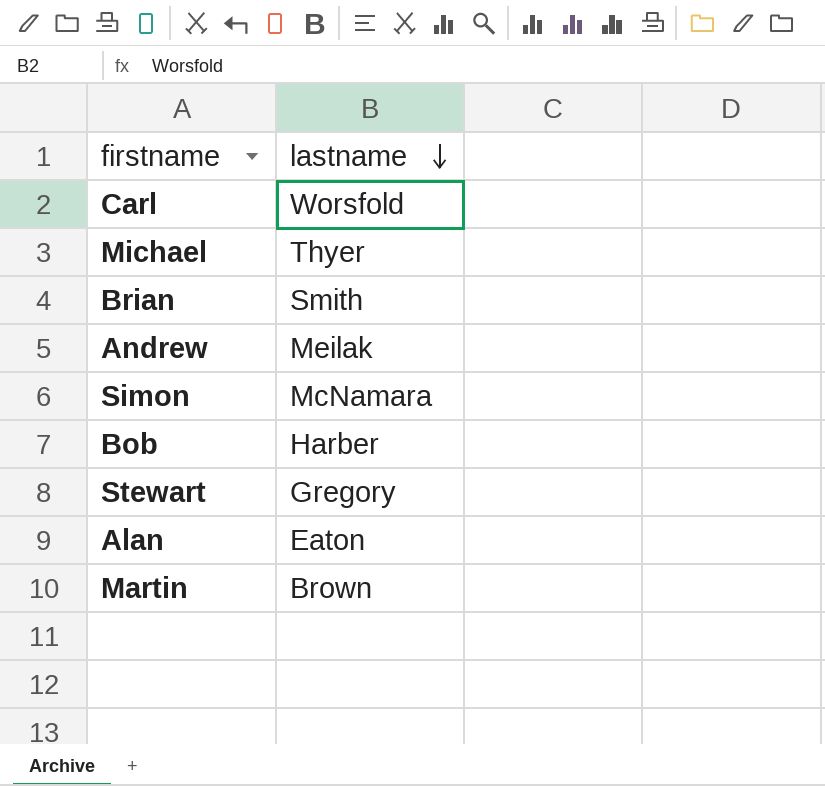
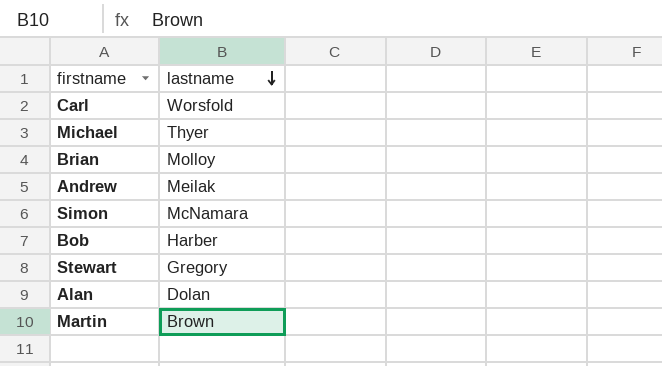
Brian | lastname: Smith -> Molloy
Alan | lastname: Eaton -> Dolan

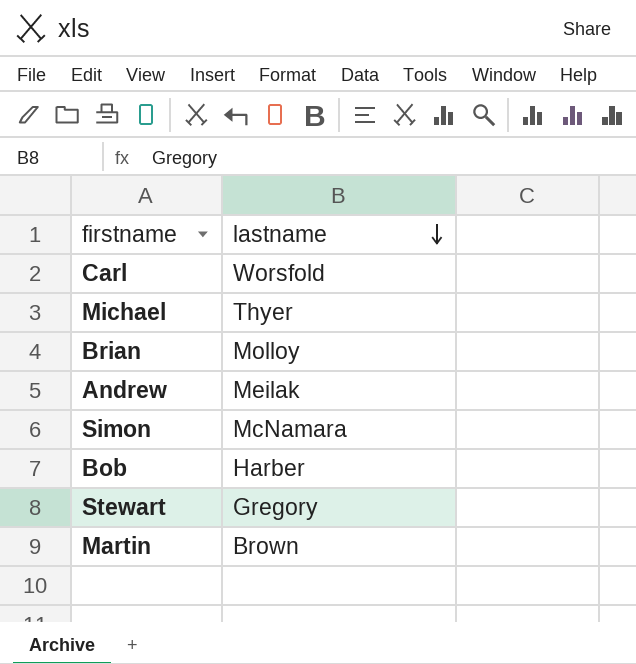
row Alan: Dolan -> none

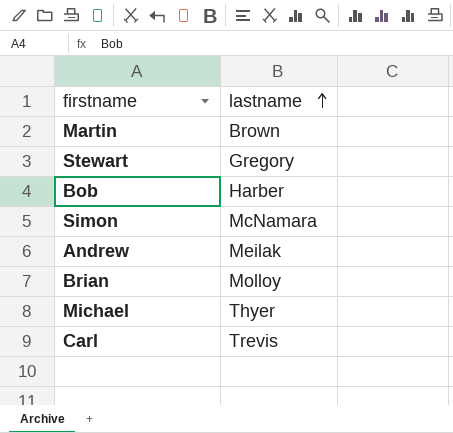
row order: lastname descending -> lastname ascending
Carl | lastname: Worsfold -> Trevis

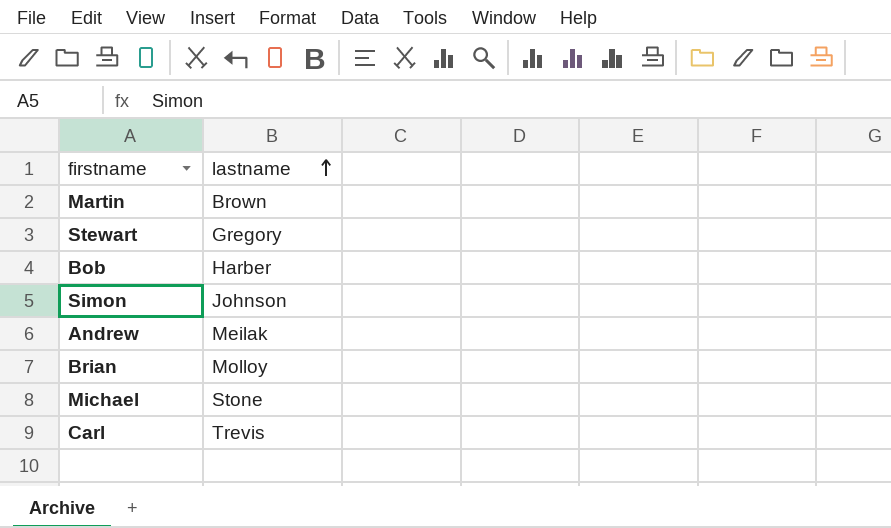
Simon | lastname: McNamara -> Johnson
Michael | lastname: Thyer -> Stone

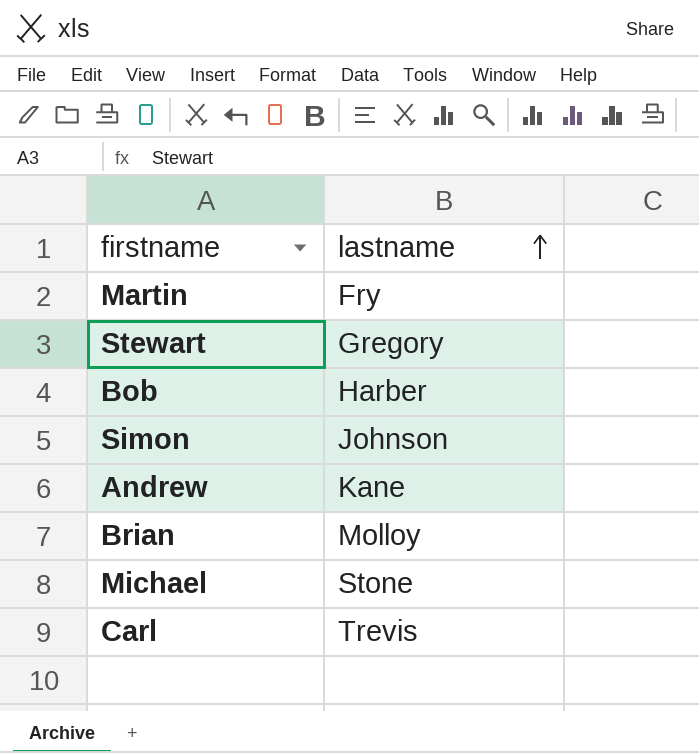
Martin | lastname: Brown -> Fry
Andrew | lastname: Meilak -> Kane

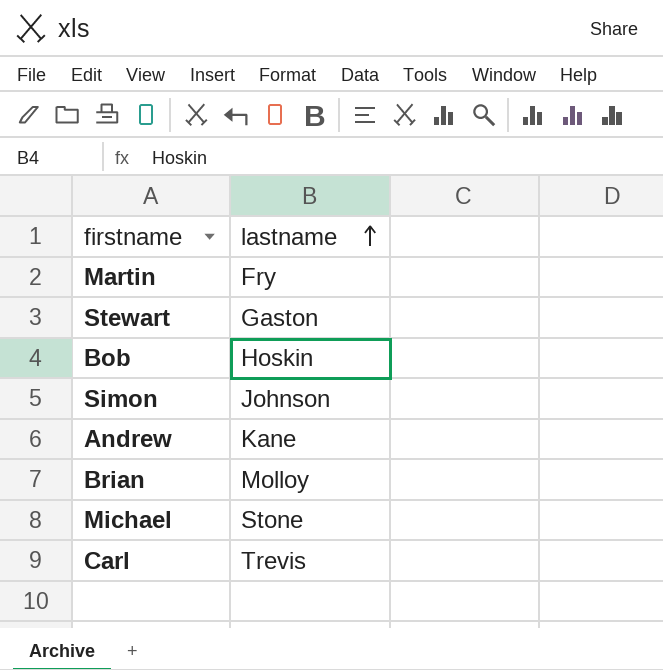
Stewart | lastname: Gregory -> Gaston
Bob | lastname: Harber -> Hoskin

